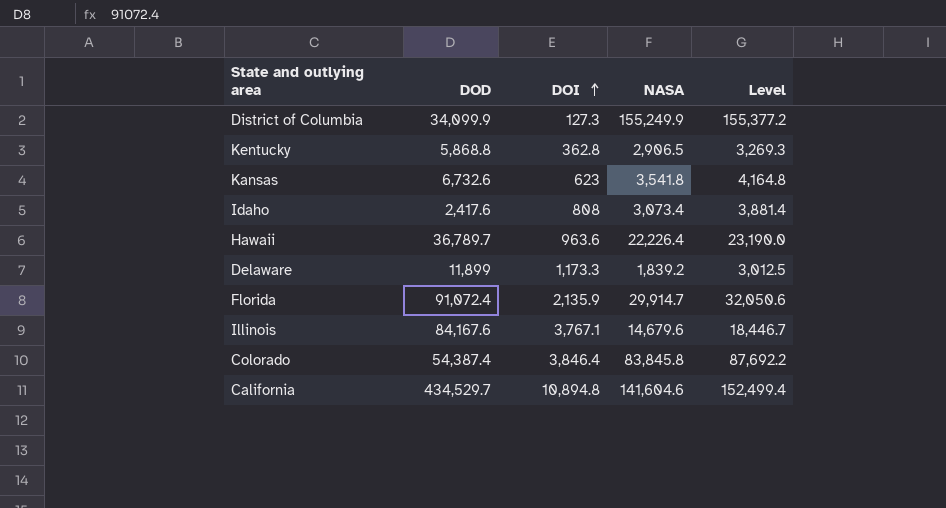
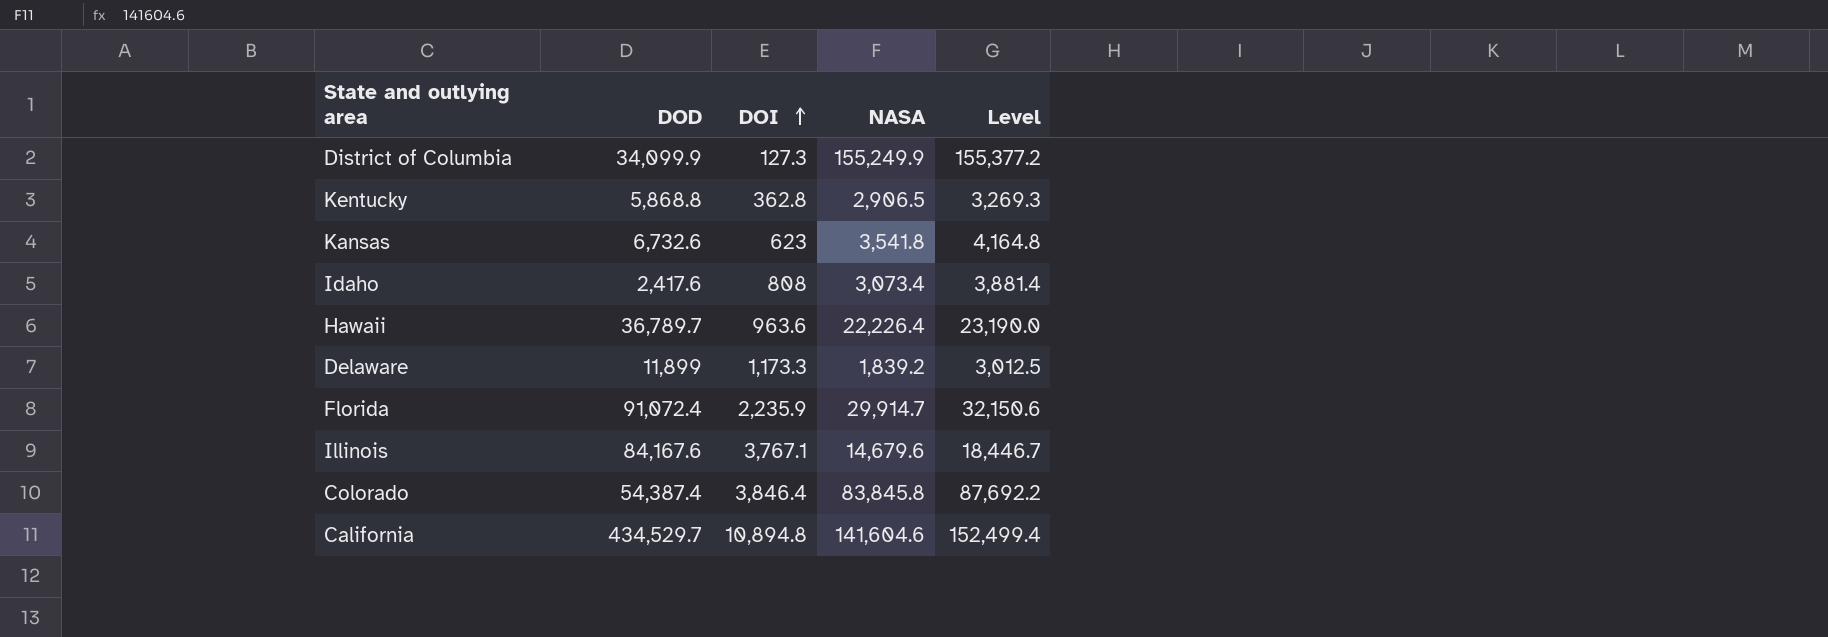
Florida | DOI: 2,135.9 -> 2,235.9
Florida | Level: 32,050.6 -> 32,150.6

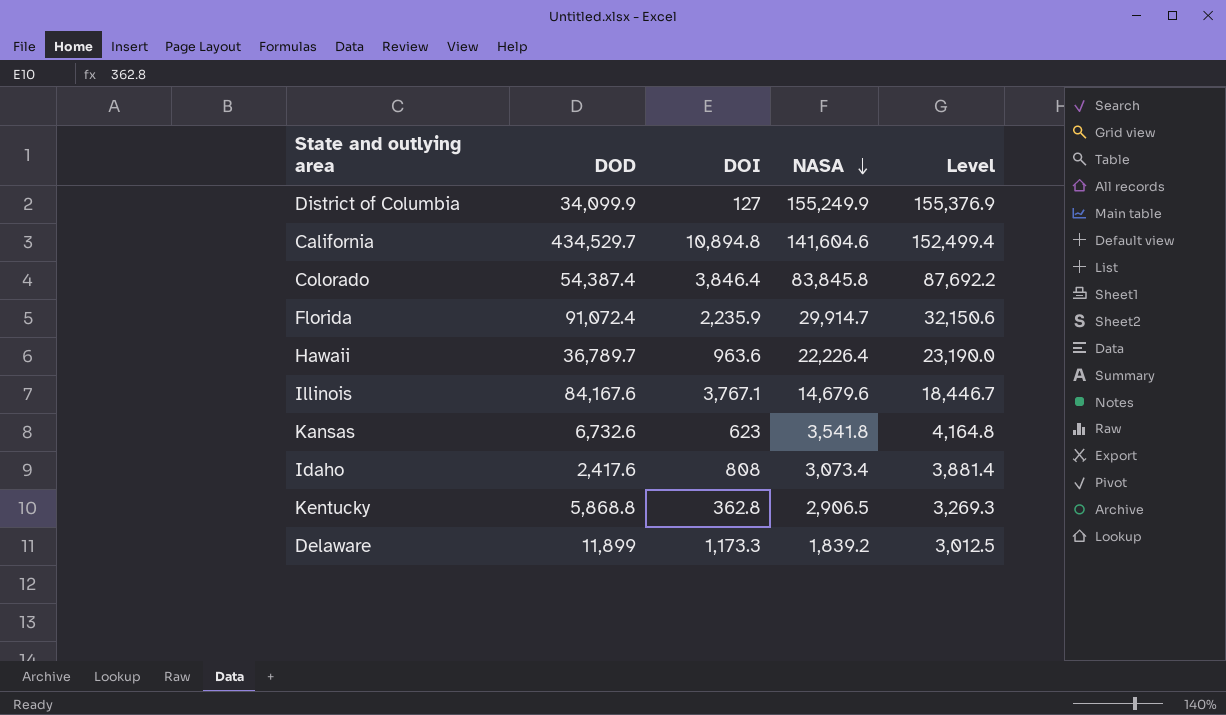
row order: DOI ascending -> NASA descending
District of Columbia | DOI: 127.3 -> 127
District of Columbia | Level: 155,377.2 -> 155,376.9

